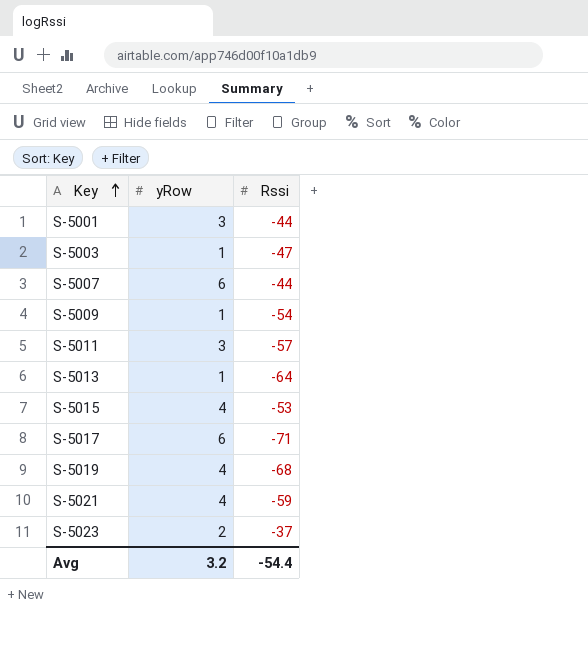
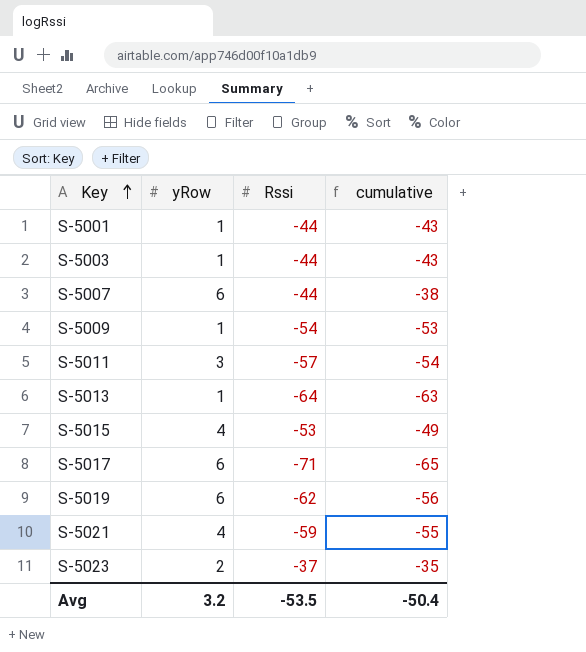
column cumulative | formula: none -> [yRow] + [Rssi]
S-5001 | yRow: 3 -> 1
S-5003 | Rssi: -47 -> -44
S-5019 | yRow: 4 -> 6
S-5019 | Rssi: -68 -> -62
Avg | Rssi: -54.4 -> -53.5

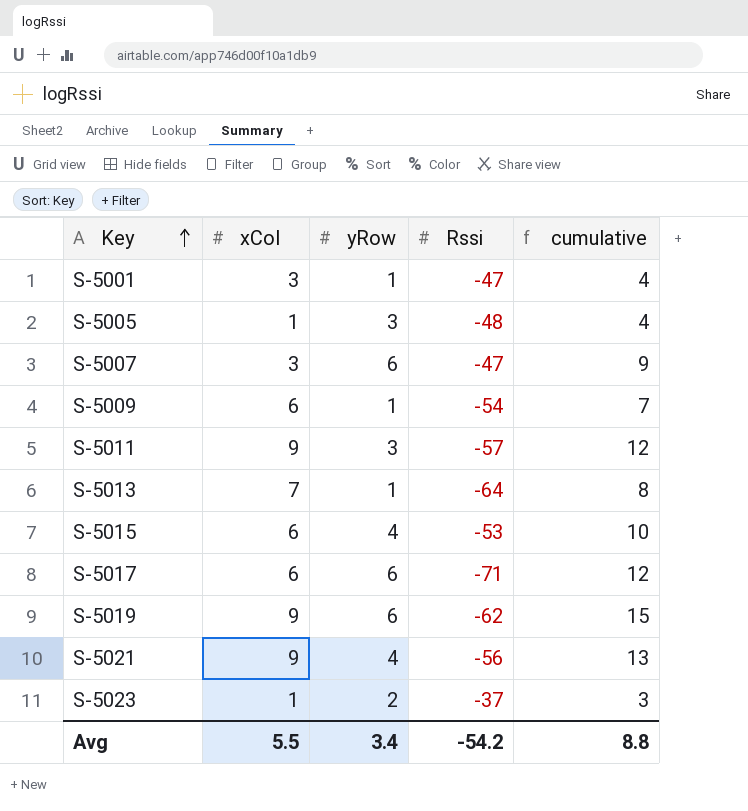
column xCol | position: none -> 2
column cumulative | formula: [yRow] + [Rssi] -> [xCol] + [yRow]
row S-5003: 1 | -44 | -43 -> none
S-5001 | Rssi: -44 -> -47
row S-5005: none -> 1 | 3 | -48 | 4
S-5007 | Rssi: -44 -> -47
S-5021 | Rssi: -59 -> -56
Avg | yRow: 3.2 -> 3.4
Avg | Rssi: -53.5 -> -54.2
Avg | cumulative: -50.4 -> 8.8

